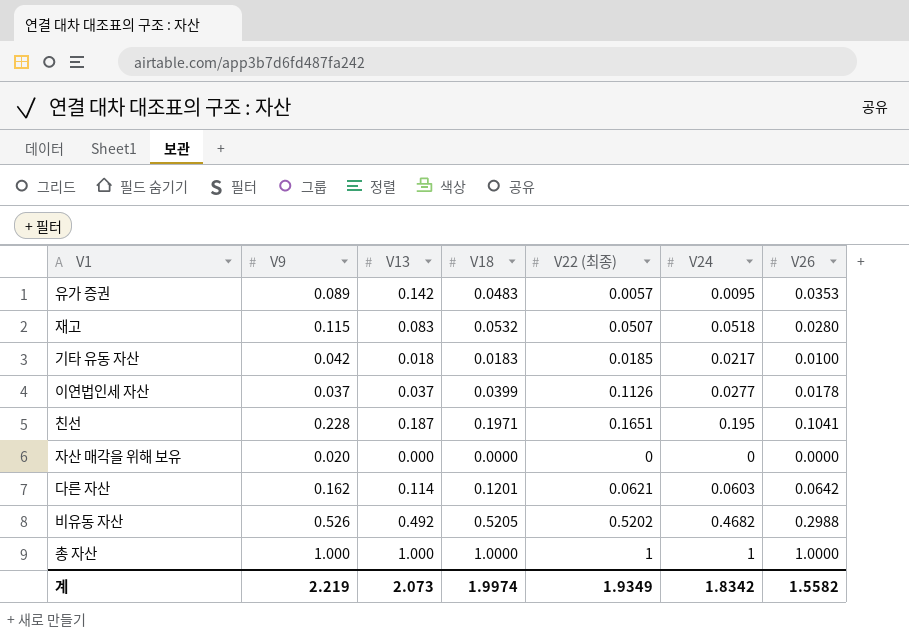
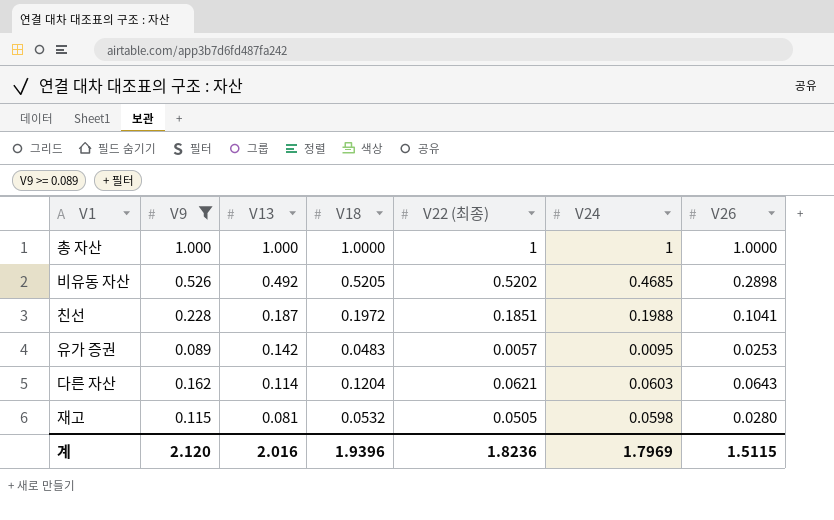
filter: none -> V9 >= 0.089
row order: none -> V13 descending
비유동 자산 | V24: 0.4682 -> 0.4685
비유동 자산 | V26: 0.2988 -> 0.2898
친선 | V18: 0.1971 -> 0.1972
친선 | V22 (최종): 0.1651 -> 0.1851
친선 | V24: 0.195 -> 0.1988
유가 증권 | V26: 0.0353 -> 0.0253
다른 자산 | V18: 0.1201 -> 0.1204
다른 자산 | V26: 0.0642 -> 0.0643
재고 | V13: 0.083 -> 0.081
재고 | V22 (최종): 0.0507 -> 0.0505
재고 | V24: 0.0518 -> 0.0598
계 | V9: 2.219 -> 2.120
계 | V13: 2.073 -> 2.016
계 | V18: 1.9974 -> 1.9396
계 | V22 (최종): 1.9349 -> 1.8236
계 | V24: 1.8342 -> 1.7969
계 | V26: 1.5582 -> 1.5115

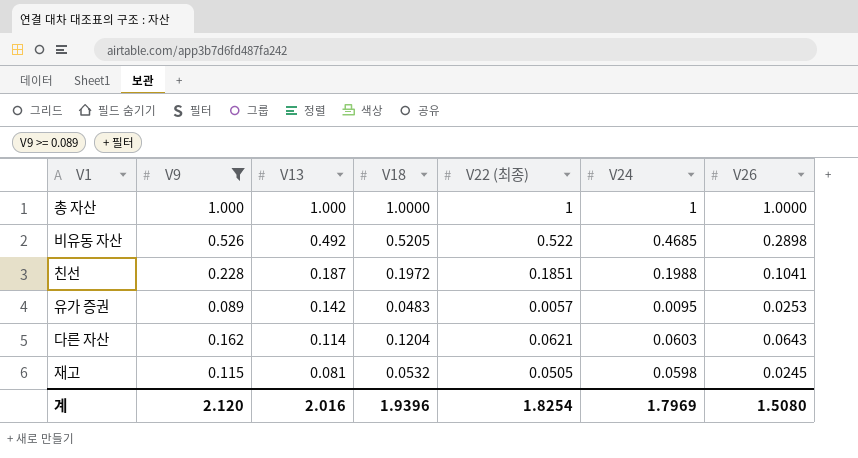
비유동 자산 | V22 (최종): 0.5202 -> 0.522
재고 | V26: 0.0280 -> 0.0245
계 | V22 (최종): 1.8236 -> 1.8254
계 | V26: 1.5115 -> 1.5080

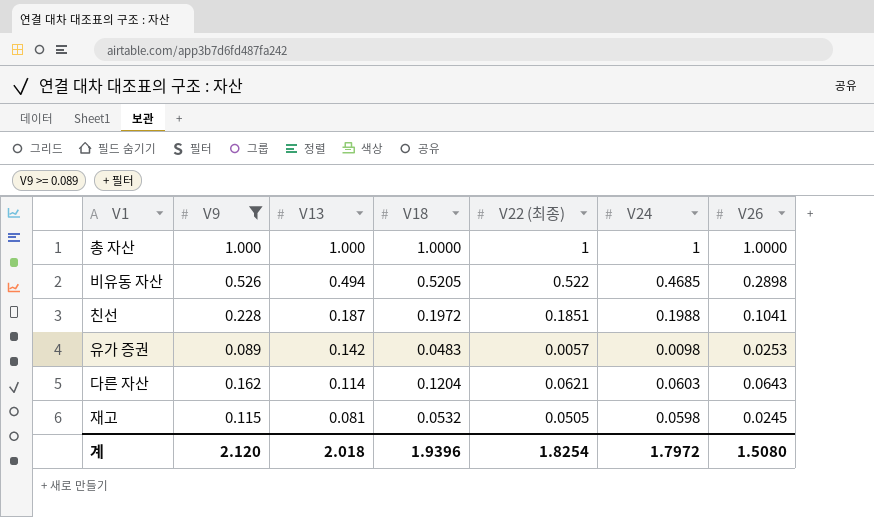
비유동 자산 | V13: 0.492 -> 0.494
유가 증권 | V24: 0.0095 -> 0.0098
계 | V13: 2.016 -> 2.018
계 | V24: 1.7969 -> 1.7972

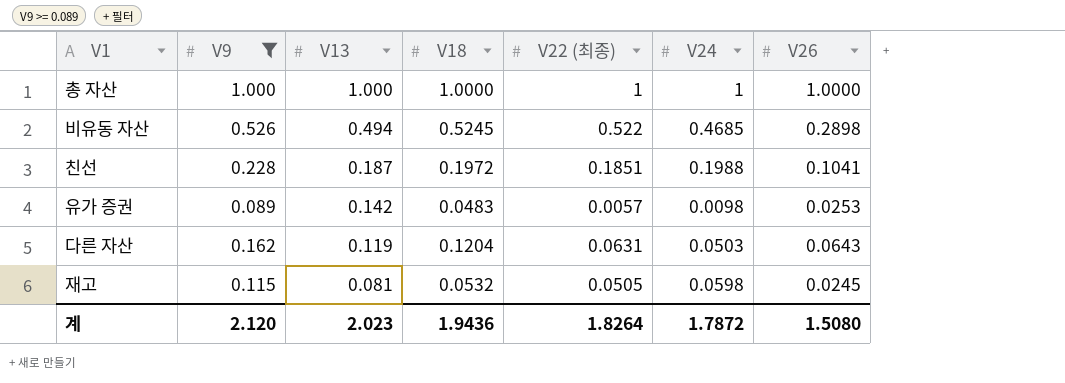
비유동 자산 | V18: 0.5205 -> 0.5245
다른 자산 | V13: 0.114 -> 0.119
다른 자산 | V22 (최종): 0.0621 -> 0.0631
다른 자산 | V24: 0.0603 -> 0.0503
계 | V13: 2.018 -> 2.023
계 | V18: 1.9396 -> 1.9436
계 | V22 (최종): 1.8254 -> 1.8264
계 | V24: 1.7972 -> 1.7872

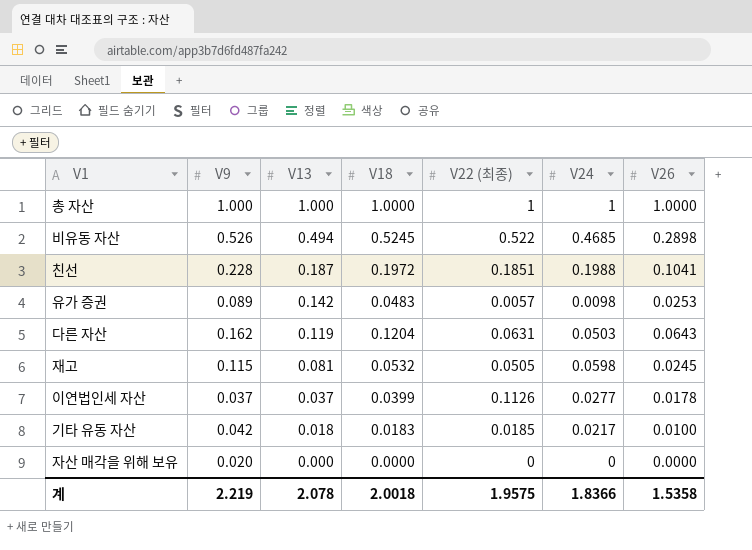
filter: V9 >= 0.089 -> none
계 | V9: 2.120 -> 2.219
계 | V13: 2.023 -> 2.078
계 | V18: 1.9436 -> 2.0018
계 | V22 (최종): 1.8264 -> 1.9575
계 | V24: 1.7872 -> 1.8366
계 | V26: 1.5080 -> 1.5358

